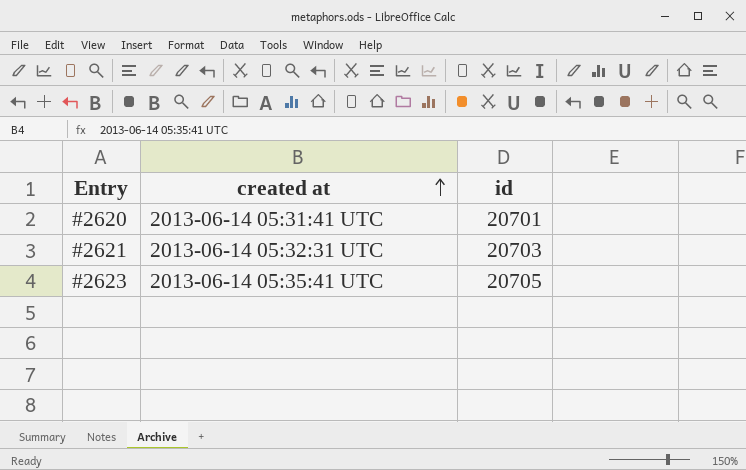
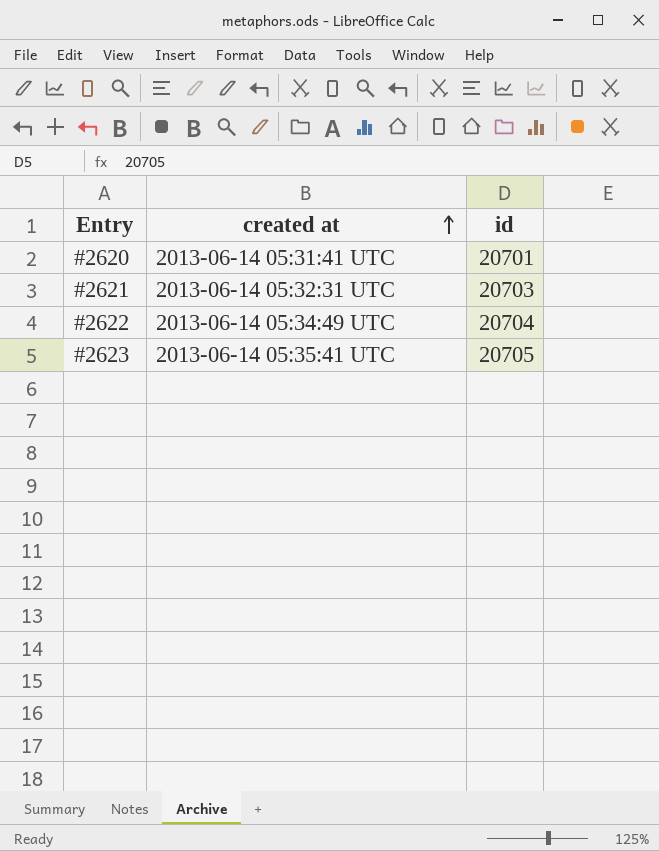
row #2622: none -> 2013-06-14 05:34:49 UTC | 20704

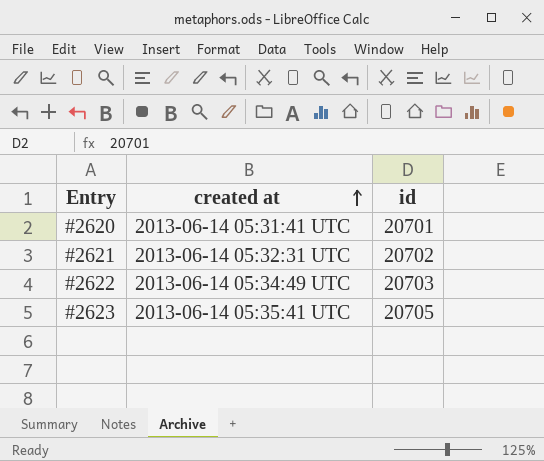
#2621 | id: 20703 -> 20702
#2622 | id: 20704 -> 20703

